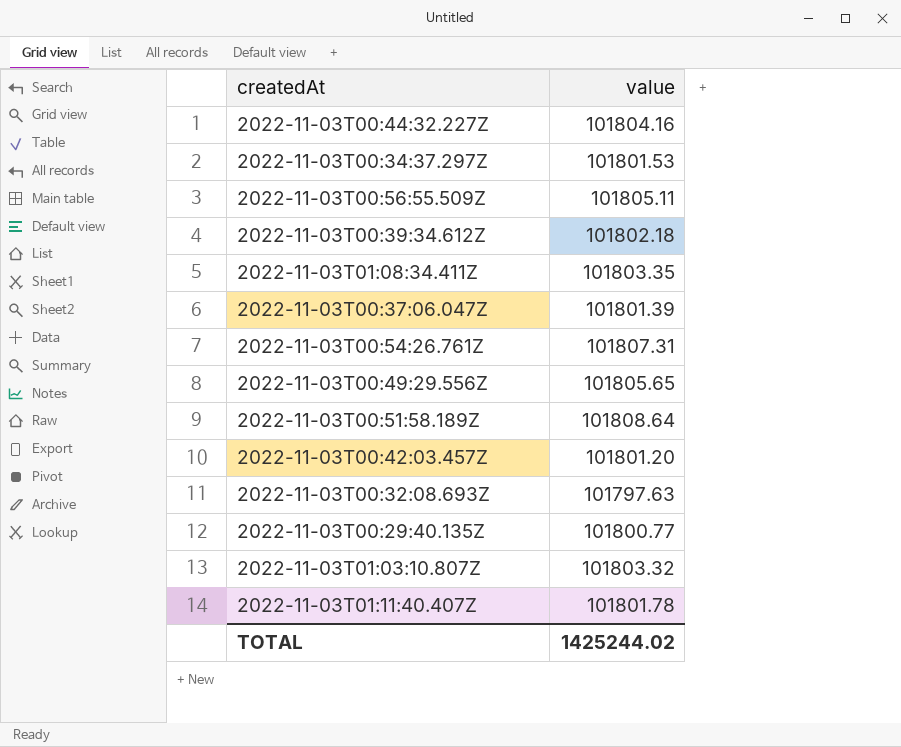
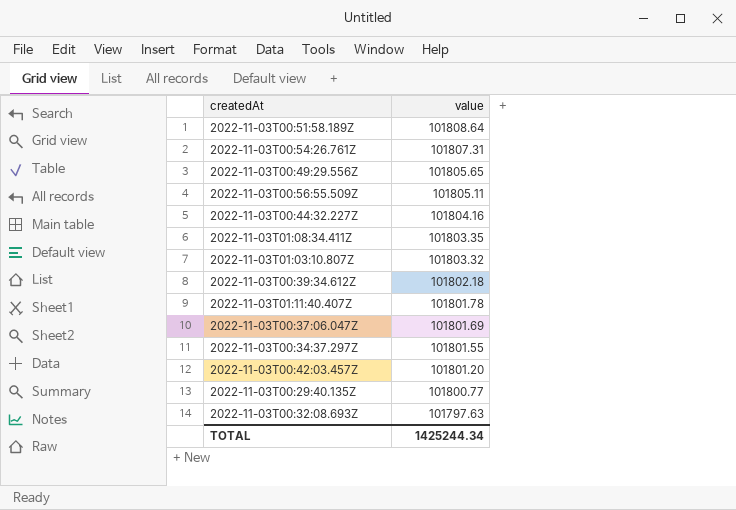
row order: none -> value descending
2022-11-03T00:37:06.047Z | value: 101801.39 -> 101801.69
2022-11-03T00:34:37.297Z | value: 101801.53 -> 101801.55
TOTAL | value: 1425244.02 -> 1425244.34

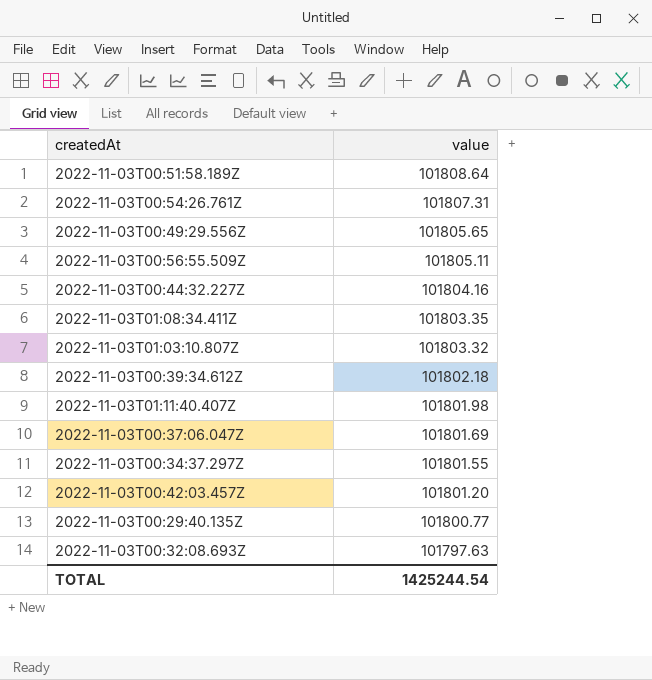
2022-11-03T01:11:40.407Z | value: 101801.78 -> 101801.98
TOTAL | value: 1425244.34 -> 1425244.54

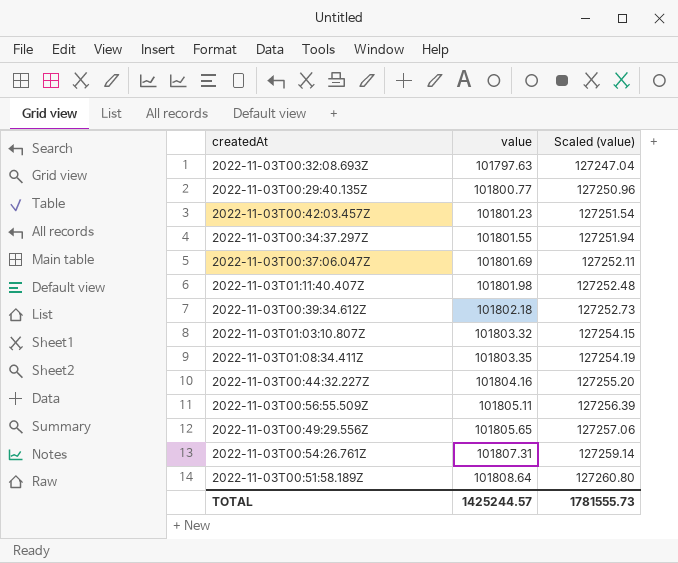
row order: value descending -> value ascending
column Scaled (value) | formula: none -> [value] * 1.25
2022-11-03T00:42:03.457Z | value: 101801.20 -> 101801.23
TOTAL | value: 1425244.54 -> 1425244.57

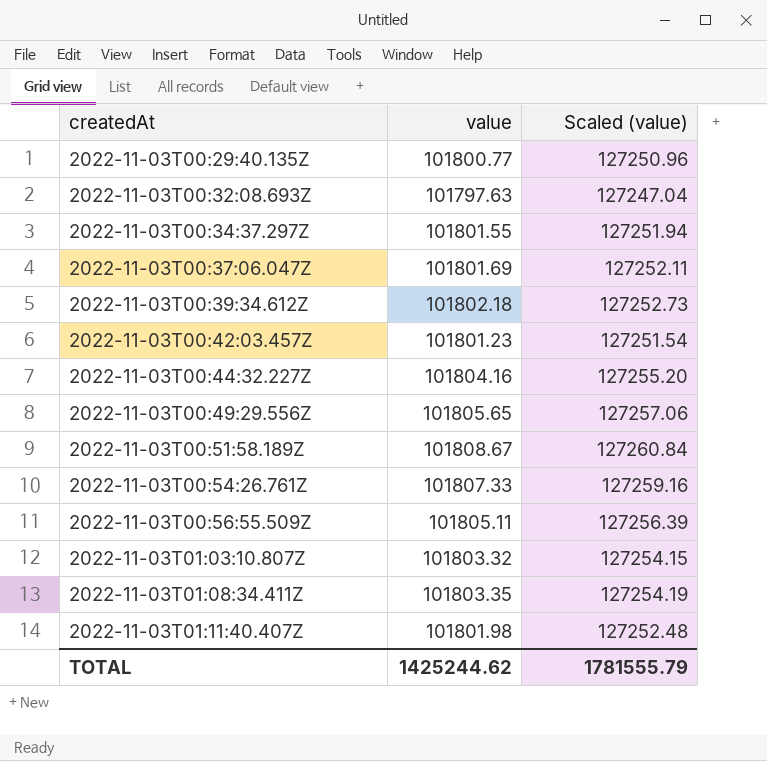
row order: value ascending -> createdAt ascending
2022-11-03T00:51:58.189Z | value: 101808.64 -> 101808.67
2022-11-03T00:51:58.189Z | Scaled (value): 127260.80 -> 127260.84
2022-11-03T00:54:26.761Z | value: 101807.31 -> 101807.33
2022-11-03T00:54:26.761Z | Scaled (value): 127259.14 -> 127259.16
TOTAL | value: 1425244.57 -> 1425244.62
TOTAL | Scaled (value): 1781555.73 -> 1781555.79

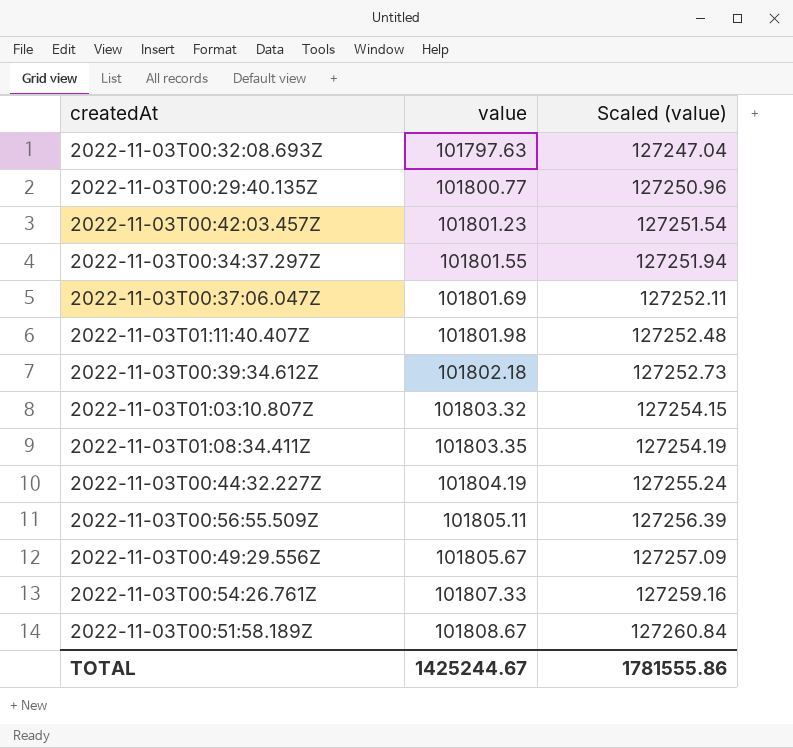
row order: createdAt ascending -> value ascending
2022-11-03T00:44:32.227Z | value: 101804.16 -> 101804.19
2022-11-03T00:44:32.227Z | Scaled (value): 127255.20 -> 127255.24
2022-11-03T00:49:29.556Z | value: 101805.65 -> 101805.67
2022-11-03T00:49:29.556Z | Scaled (value): 127257.06 -> 127257.09
TOTAL | value: 1425244.62 -> 1425244.67
TOTAL | Scaled (value): 1781555.79 -> 1781555.86

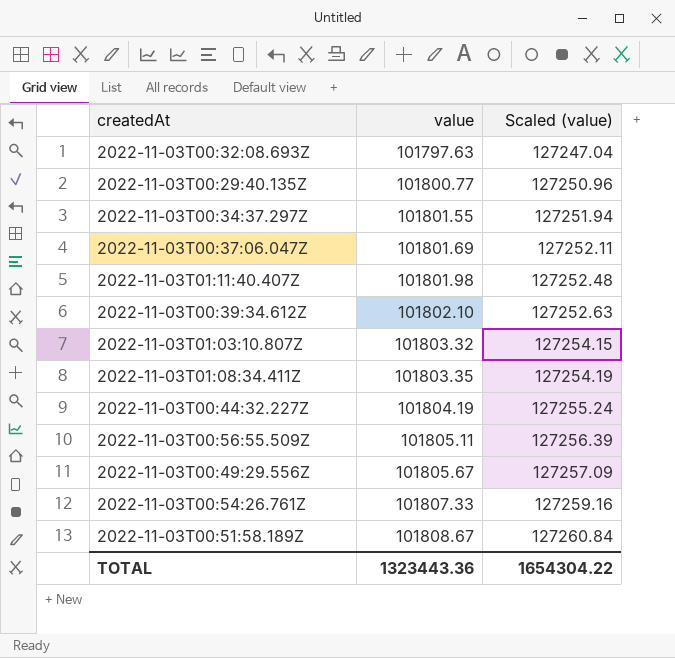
row 2022-11-03T00:42:03.457Z: 101801.23 | 127251.54 -> none
2022-11-03T00:39:34.612Z | value: 101802.18 -> 101802.10
2022-11-03T00:39:34.612Z | Scaled (value): 127252.73 -> 127252.63
TOTAL | value: 1425244.67 -> 1323443.36
TOTAL | Scaled (value): 1781555.86 -> 1654304.22

